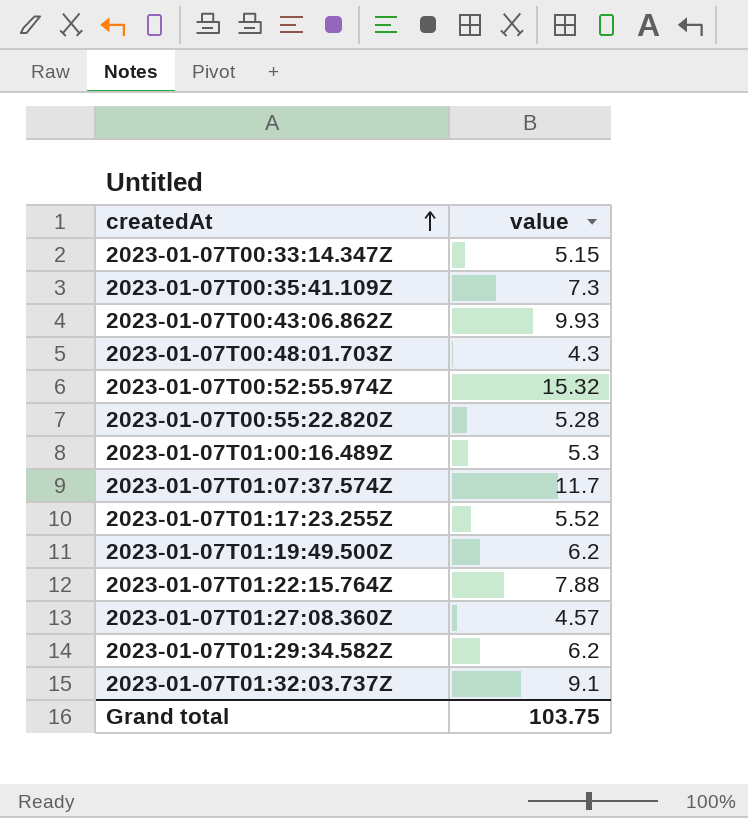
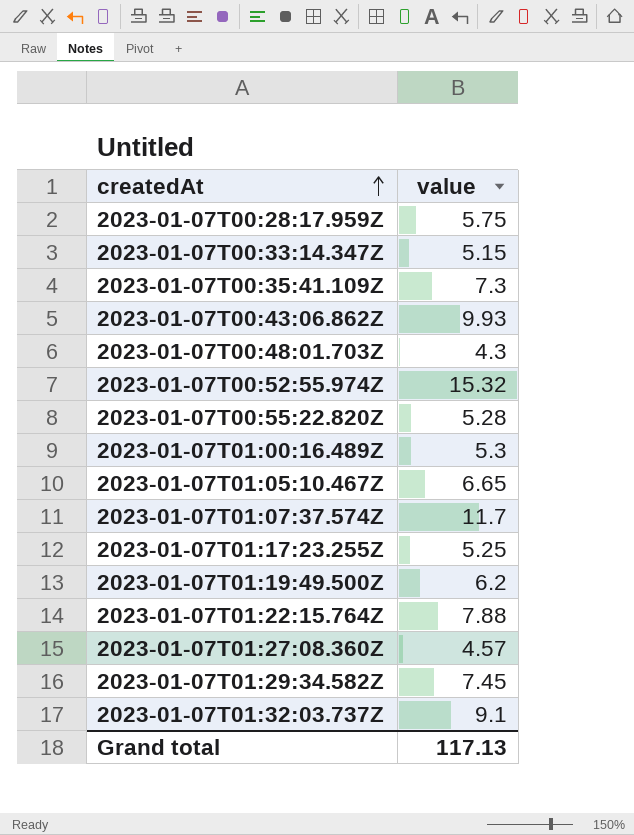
row 2023-01-07T00:28:17.959Z: none -> 5.75
row 2023-01-07T01:05:10.467Z: none -> 6.65
2023-01-07T01:17:23.255Z | value: 5.52 -> 5.25
2023-01-07T01:29:34.582Z | value: 6.2 -> 7.45
Grand total | value: 103.75 -> 117.13

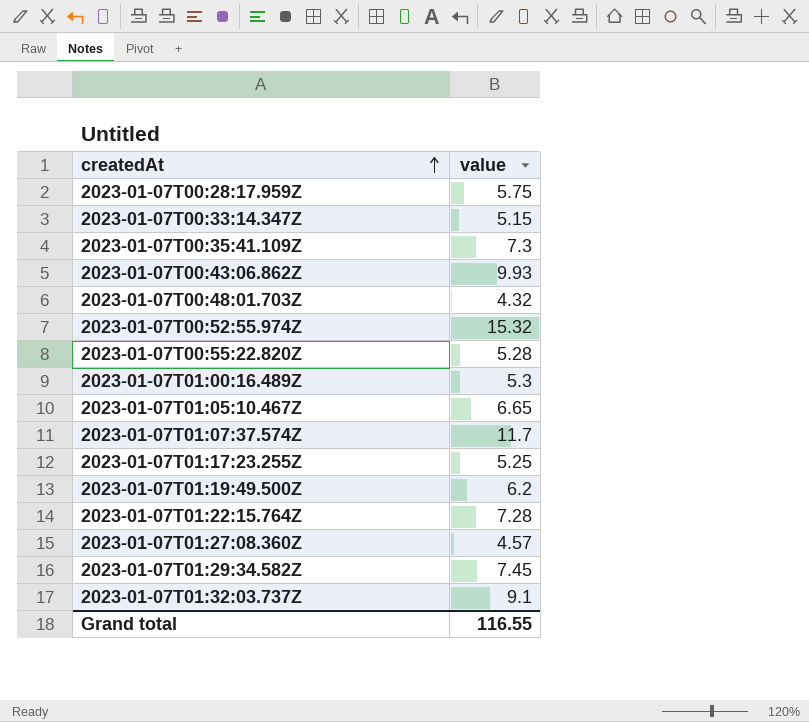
2023-01-07T00:48:01.703Z | value: 4.3 -> 4.32
2023-01-07T01:22:15.764Z | value: 7.88 -> 7.28
Grand total | value: 117.13 -> 116.55

